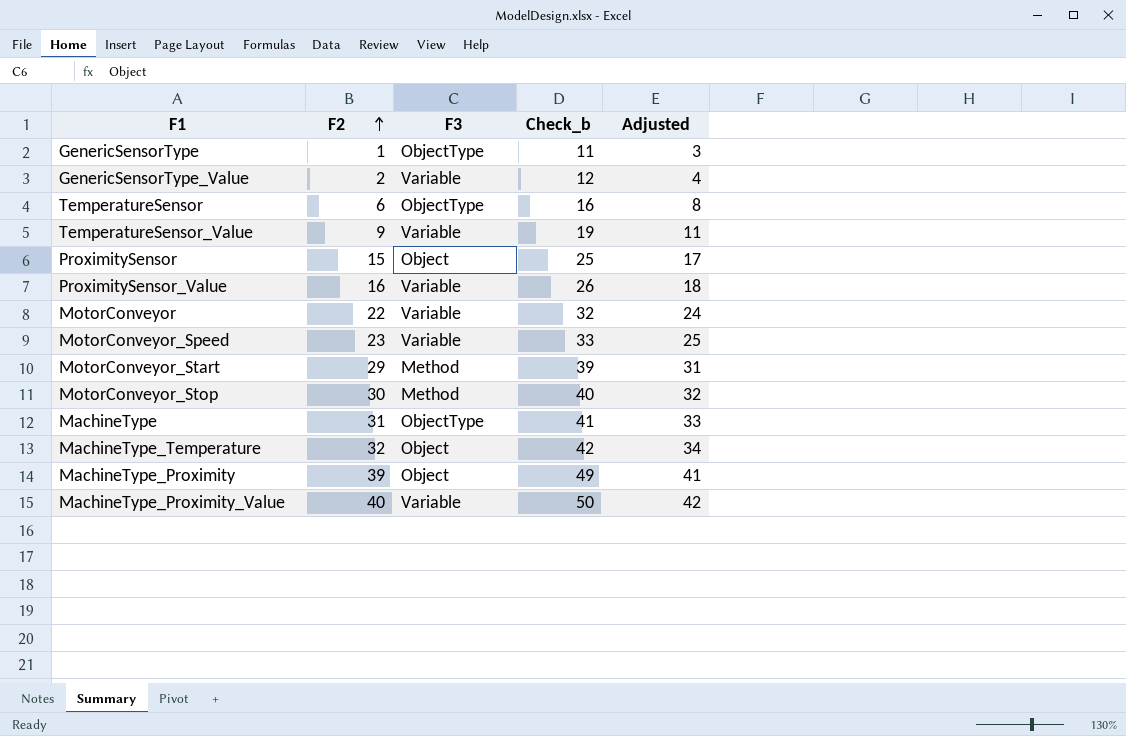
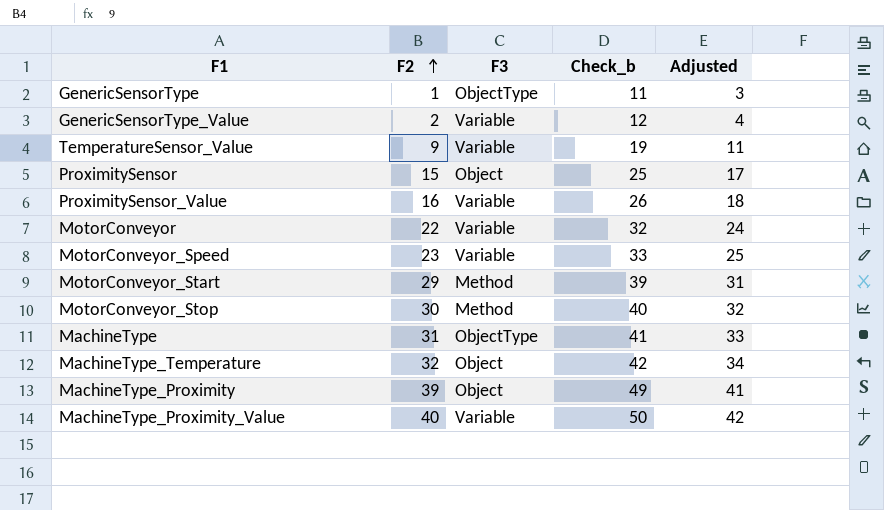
row TemperatureSensor: 6 | ObjectType | 16 | 8 -> none

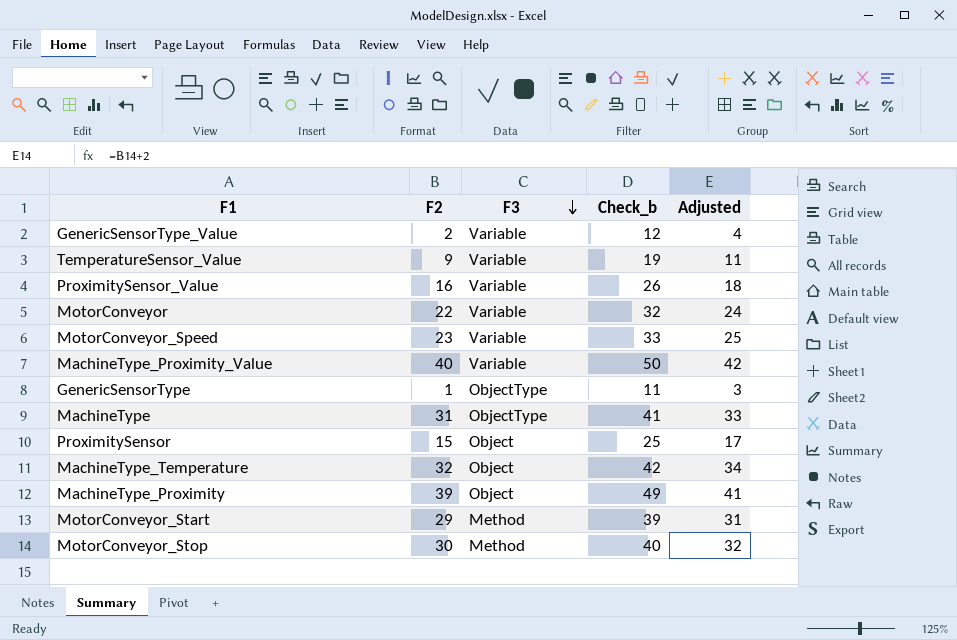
row order: F2 ascending -> F3 descending

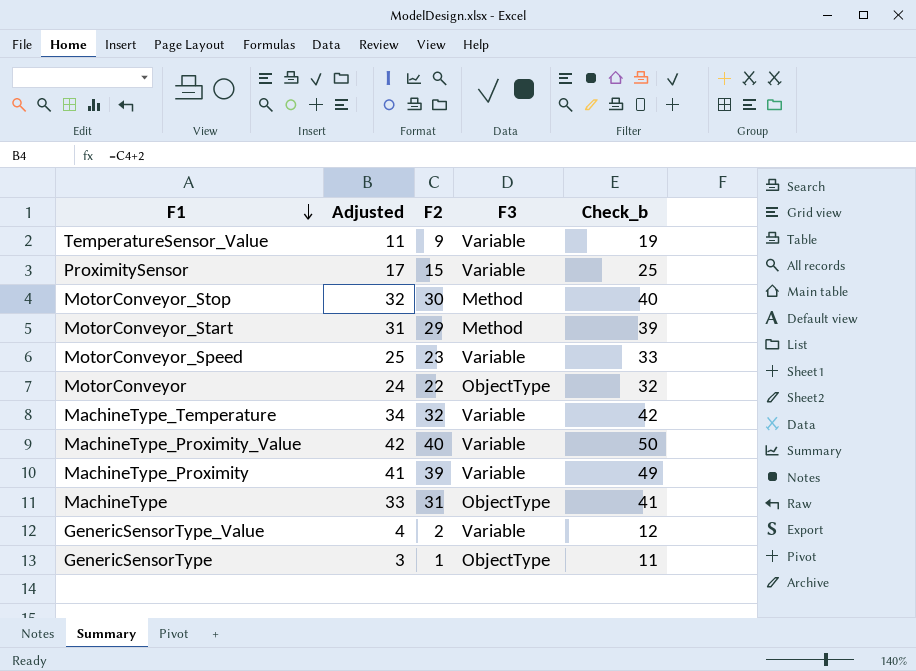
row order: F3 descending -> F1 descending
column Adjusted | position: 5 -> 2
row ProximitySensor_Value: 16 | Variable | 26 | 18 -> none
ProximitySensor | F3: Object -> Variable
MotorConveyor | F3: Variable -> ObjectType
MachineType_Temperature | F3: Object -> Variable
MachineType_Proximity | F3: Object -> Variable

